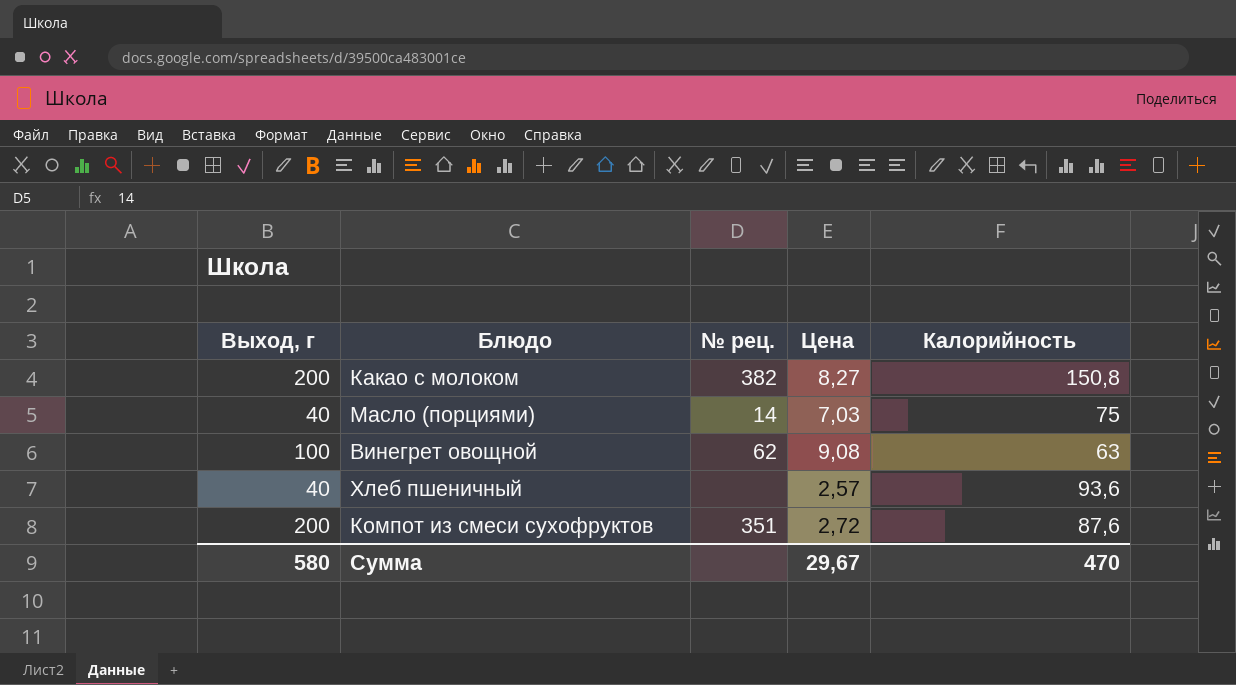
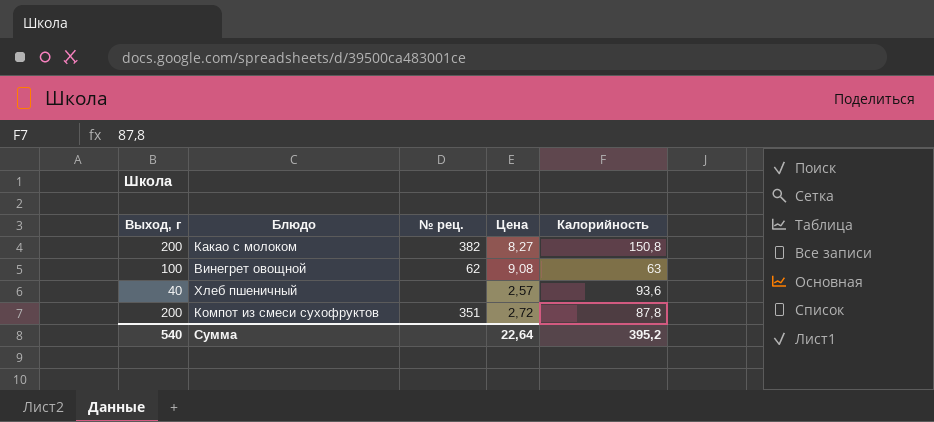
row Масло (порциями): 40 | 14 | 7,03 | 75 -> none
Компот из смеси сухофруктов | Калорийность: 87,6 -> 87,8
Сумма | Выход, г: 580 -> 540
Сумма | Цена: 29,67 -> 22,64
Сумма | Калорийность: 470 -> 395,2

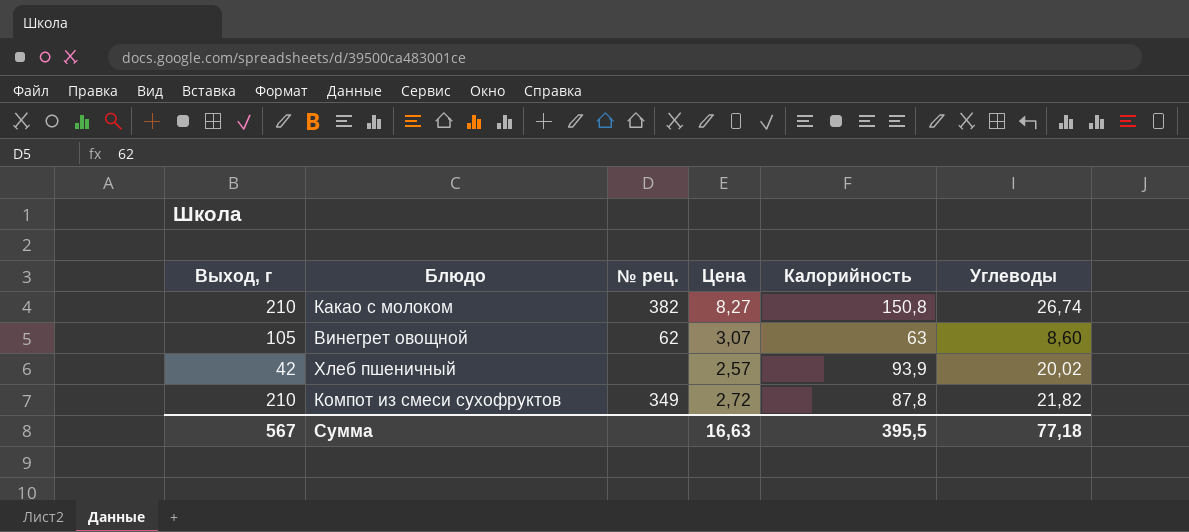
column Углеводы | position: none -> 6
Какао с молоком | Выход, г: 200 -> 210
Винегрет овощной | Выход, г: 100 -> 105
Винегрет овощной | Цена: 9,08 -> 3,07
Хлеб пшеничный | Выход, г: 40 -> 42
Хлеб пшеничный | Калорийность: 93,6 -> 93,9
Компот из смеси сухофруктов | Выход, г: 200 -> 210
Компот из смеси сухофруктов | № рец.: 351 -> 349
Сумма | Выход, г: 540 -> 567
Сумма | Цена: 22,64 -> 16,63
Сумма | Калорийность: 395,2 -> 395,5

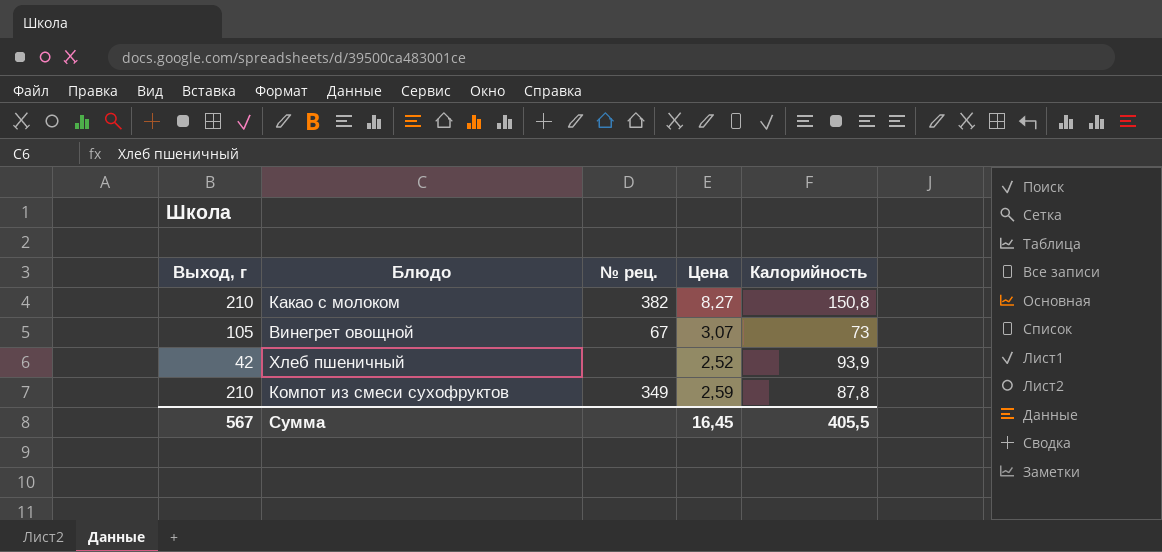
column Углеводы | position: 6 -> none
Винегрет овощной | № рец.: 62 -> 67
Винегрет овощной | Калорийность: 63 -> 73
Хлеб пшеничный | Цена: 2,57 -> 2,52
Компот из смеси сухофруктов | Цена: 2,72 -> 2,59
Сумма | Цена: 16,63 -> 16,45
Сумма | Калорийность: 395,5 -> 405,5

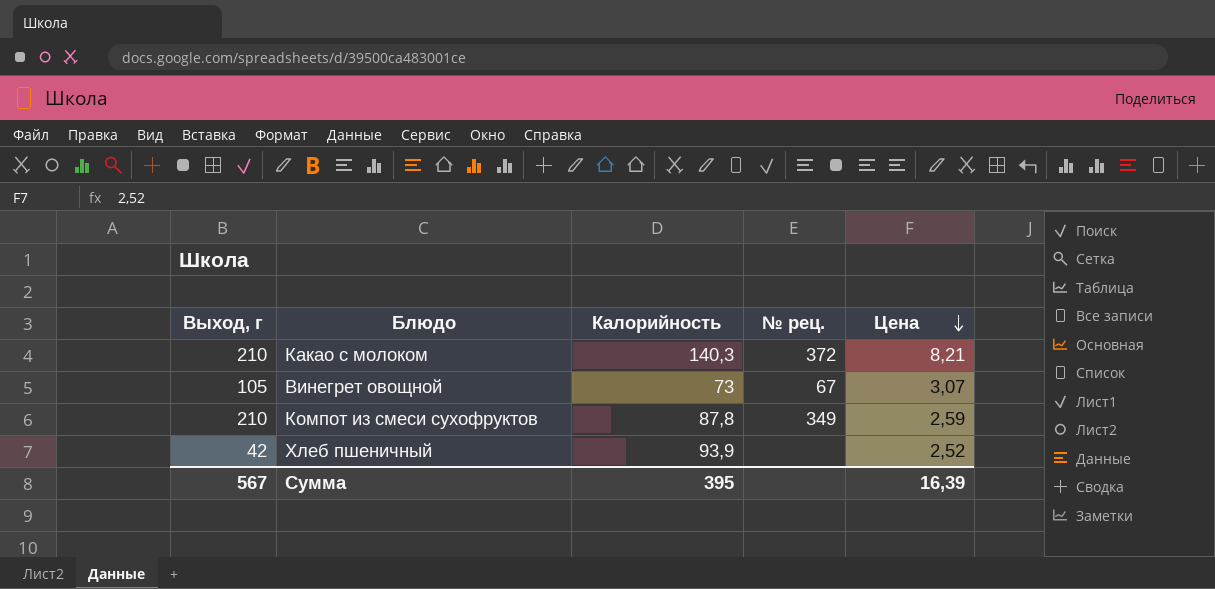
row order: none -> Цена descending
column Калорийность | position: 5 -> 3
Какао с молоком | Калорийность: 150,8 -> 140,3
Какао с молоком | № рец.: 382 -> 372
Какао с молоком | Цена: 8,27 -> 8,21
Сумма | Калорийность: 405,5 -> 395
Сумма | Цена: 16,45 -> 16,39

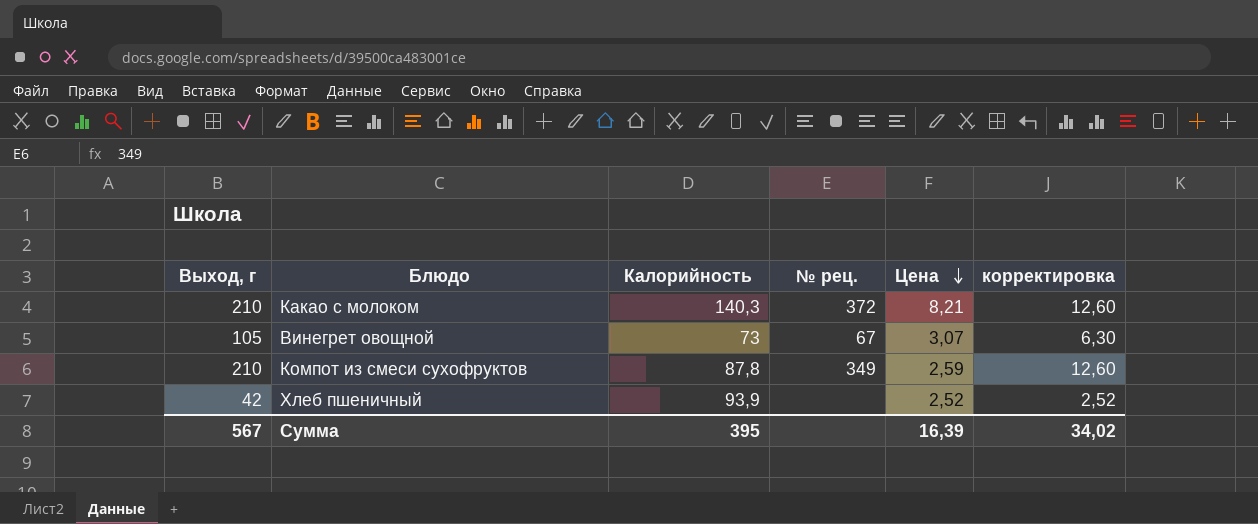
column корректировка | formula: none -> [Выход, г] * 0,06

